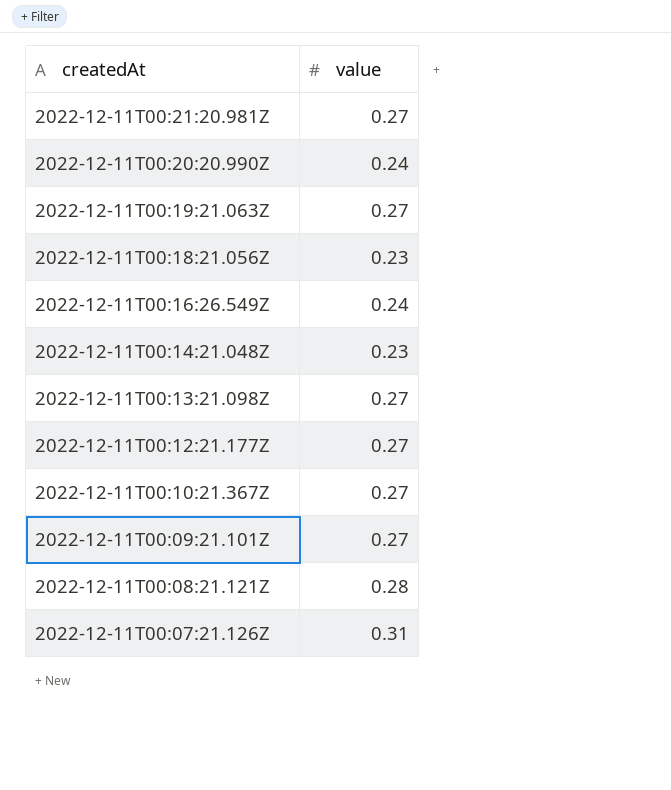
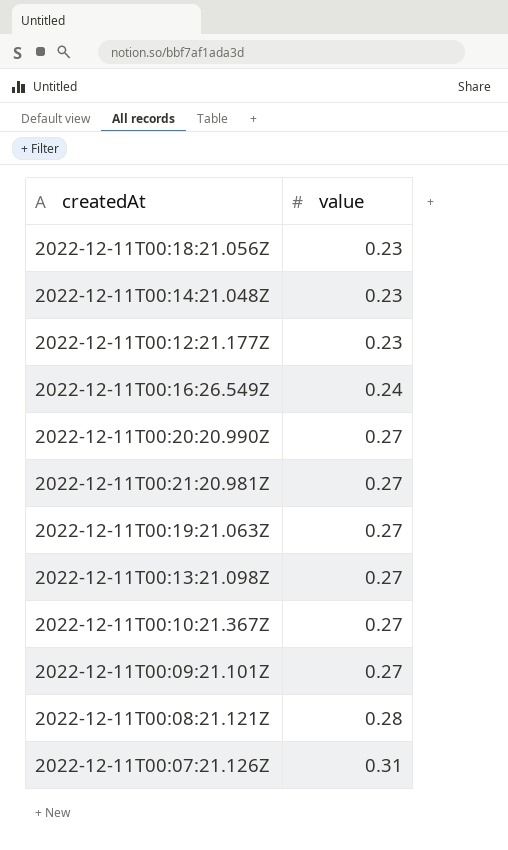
row order: createdAt descending -> value ascending
2022-12-11T00:12:21.177Z | value: 0.27 -> 0.23
2022-12-11T00:20:20.990Z | value: 0.24 -> 0.27

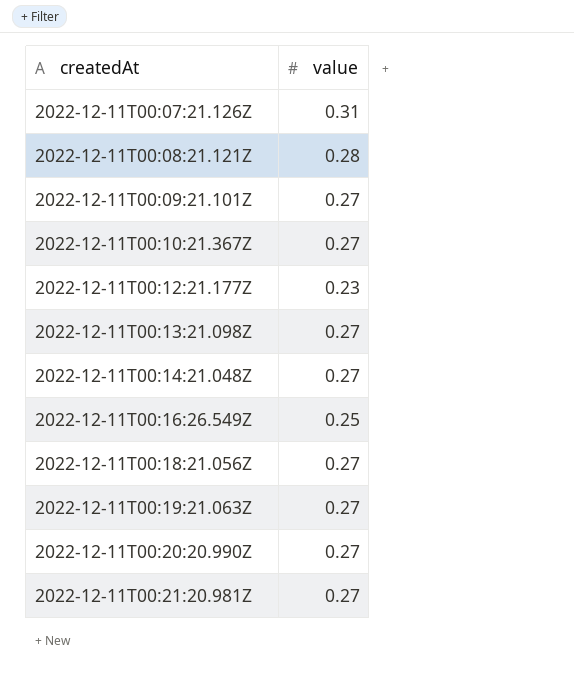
row order: value ascending -> createdAt ascending
2022-12-11T00:14:21.048Z | value: 0.23 -> 0.27
2022-12-11T00:16:26.549Z | value: 0.24 -> 0.25
2022-12-11T00:18:21.056Z | value: 0.23 -> 0.27

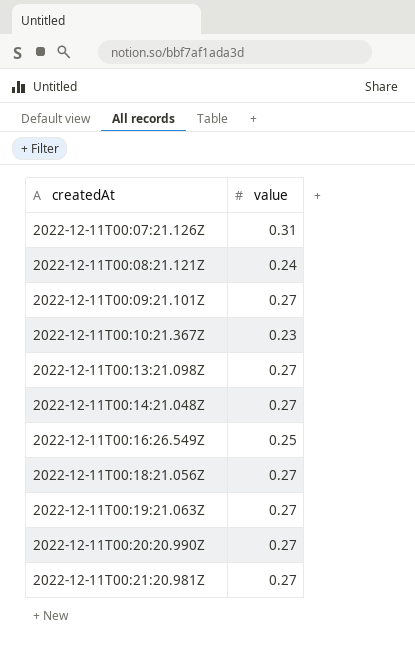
row 2022-12-11T00:12:21.177Z: 0.23 -> none
2022-12-11T00:08:21.121Z | value: 0.28 -> 0.24
2022-12-11T00:10:21.367Z | value: 0.27 -> 0.23

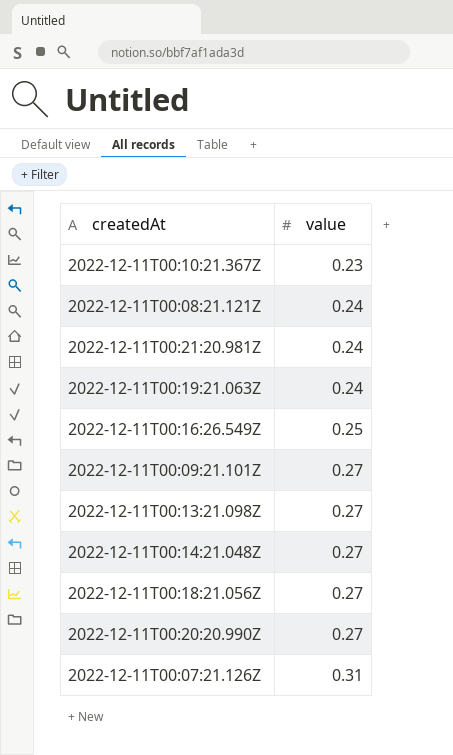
row order: createdAt ascending -> value ascending
2022-12-11T00:21:20.981Z | value: 0.27 -> 0.24
2022-12-11T00:19:21.063Z | value: 0.27 -> 0.24

